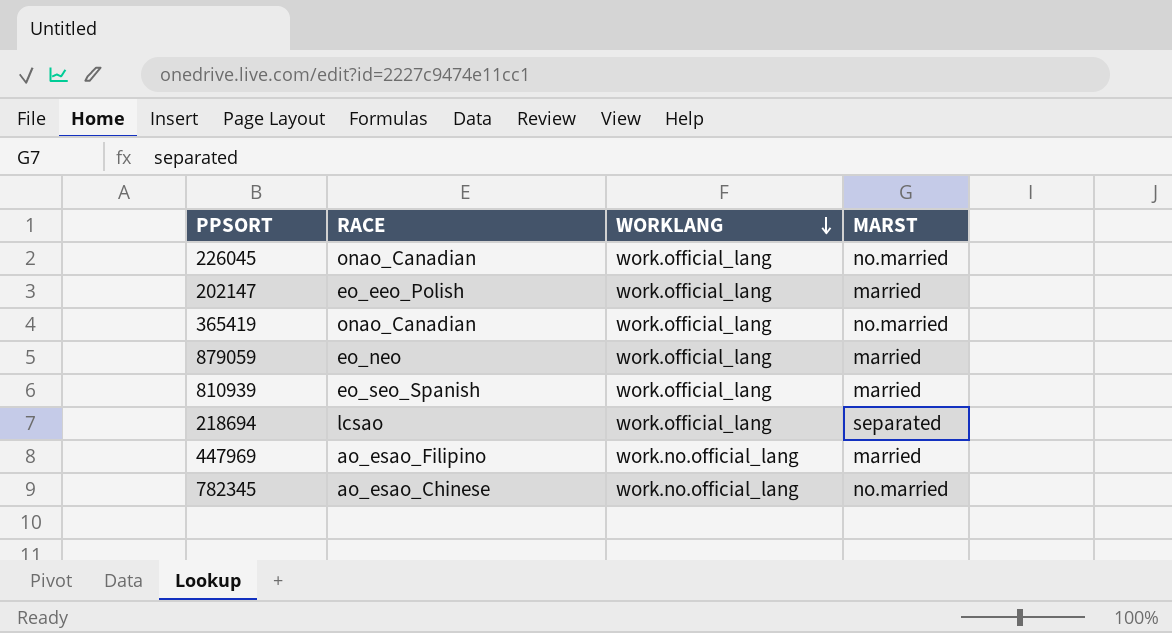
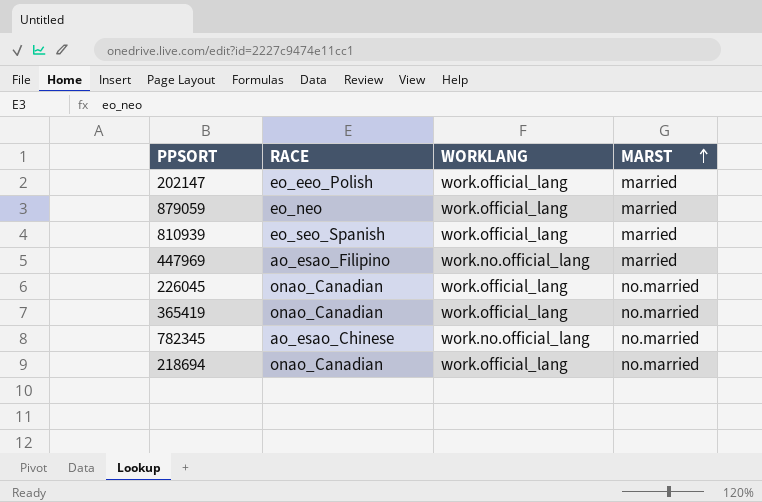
row order: WORKLANG descending -> MARST ascending
218694 | RACE: lcsao -> onao_Canadian
218694 | MARST: separated -> no.married

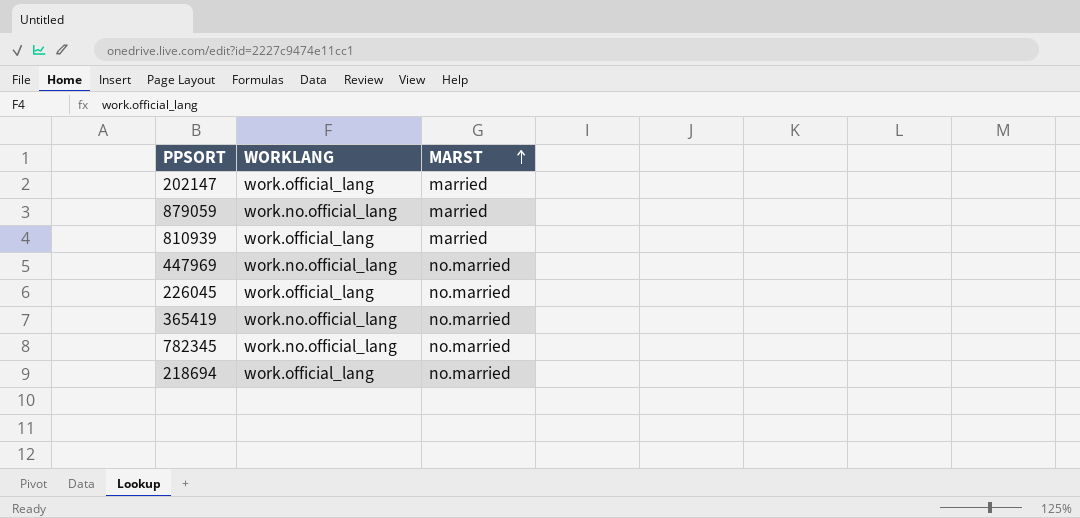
column RACE | position: 2 -> none
879059 | WORKLANG: work.official_lang -> work.no.official_lang
447969 | MARST: married -> no.married
365419 | WORKLANG: work.official_lang -> work.no.official_lang

